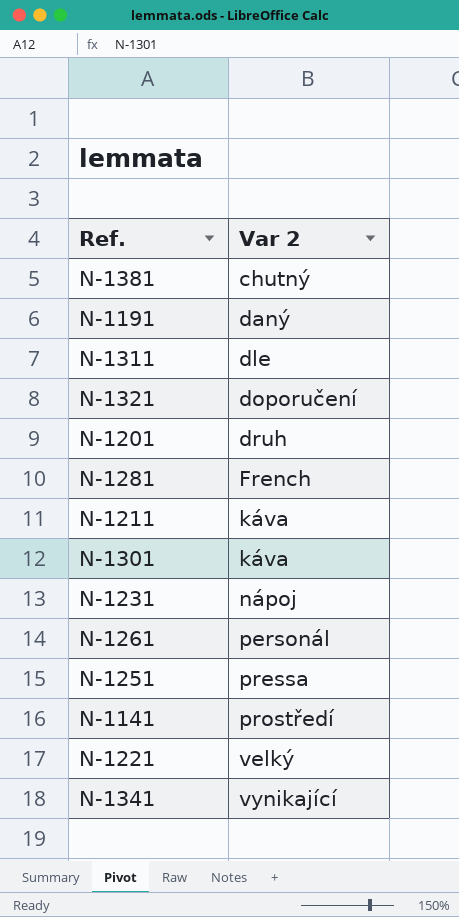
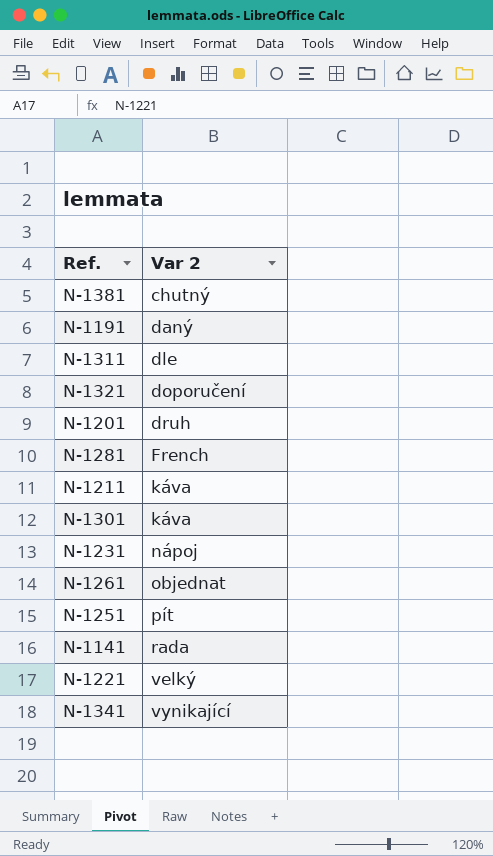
N-1261 | Var 2: personál -> objednat
N-1251 | Var 2: pressa -> pít
N-1141 | Var 2: prostředí -> rada

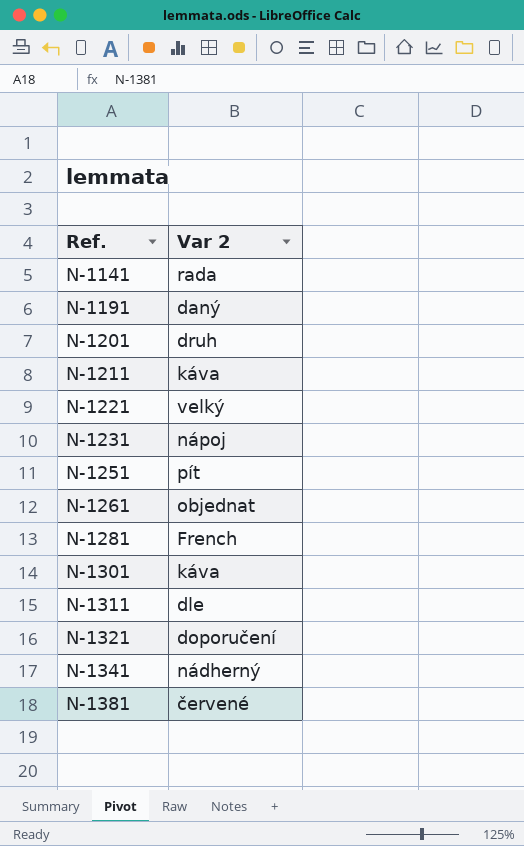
row order: Var 2 ascending -> Ref. ascending
N-1341 | Var 2: vynikající -> nádherný
N-1381 | Var 2: chutný -> červené

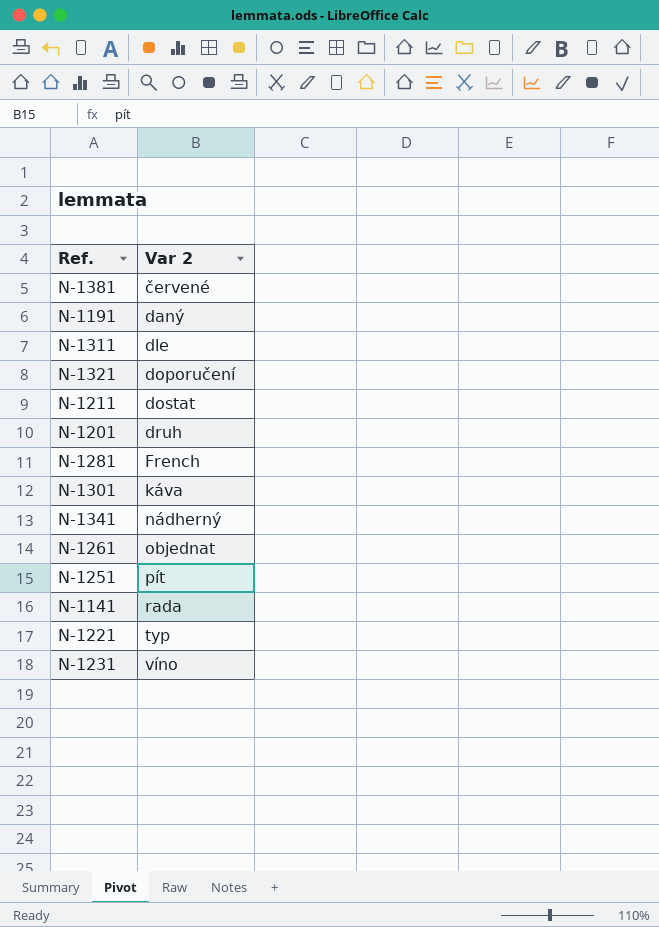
row order: Ref. ascending -> Var 2 ascending
N-1211 | Var 2: káva -> dostat
N-1221 | Var 2: velký -> typ
N-1231 | Var 2: nápoj -> víno

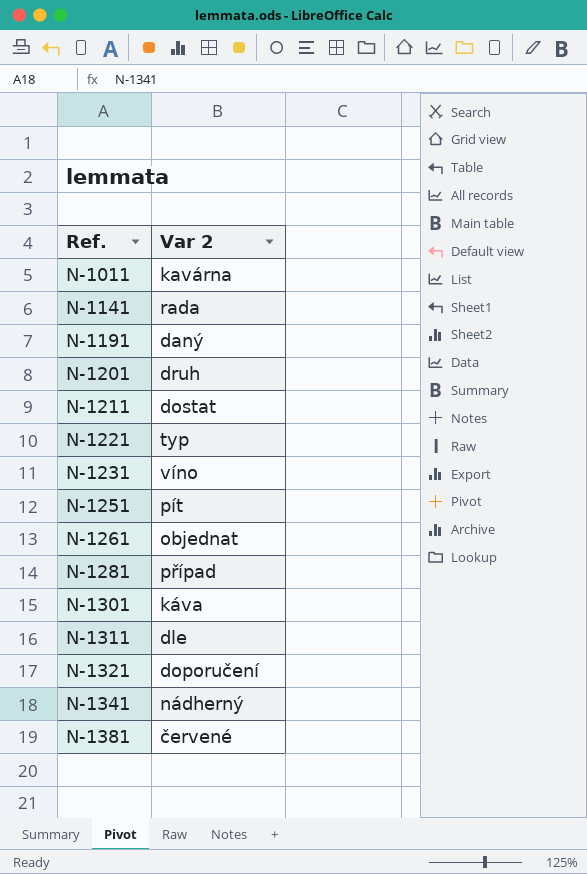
row order: Var 2 ascending -> Ref. ascending
row N-1011: none -> kavárna
N-1281 | Var 2: French -> případ

